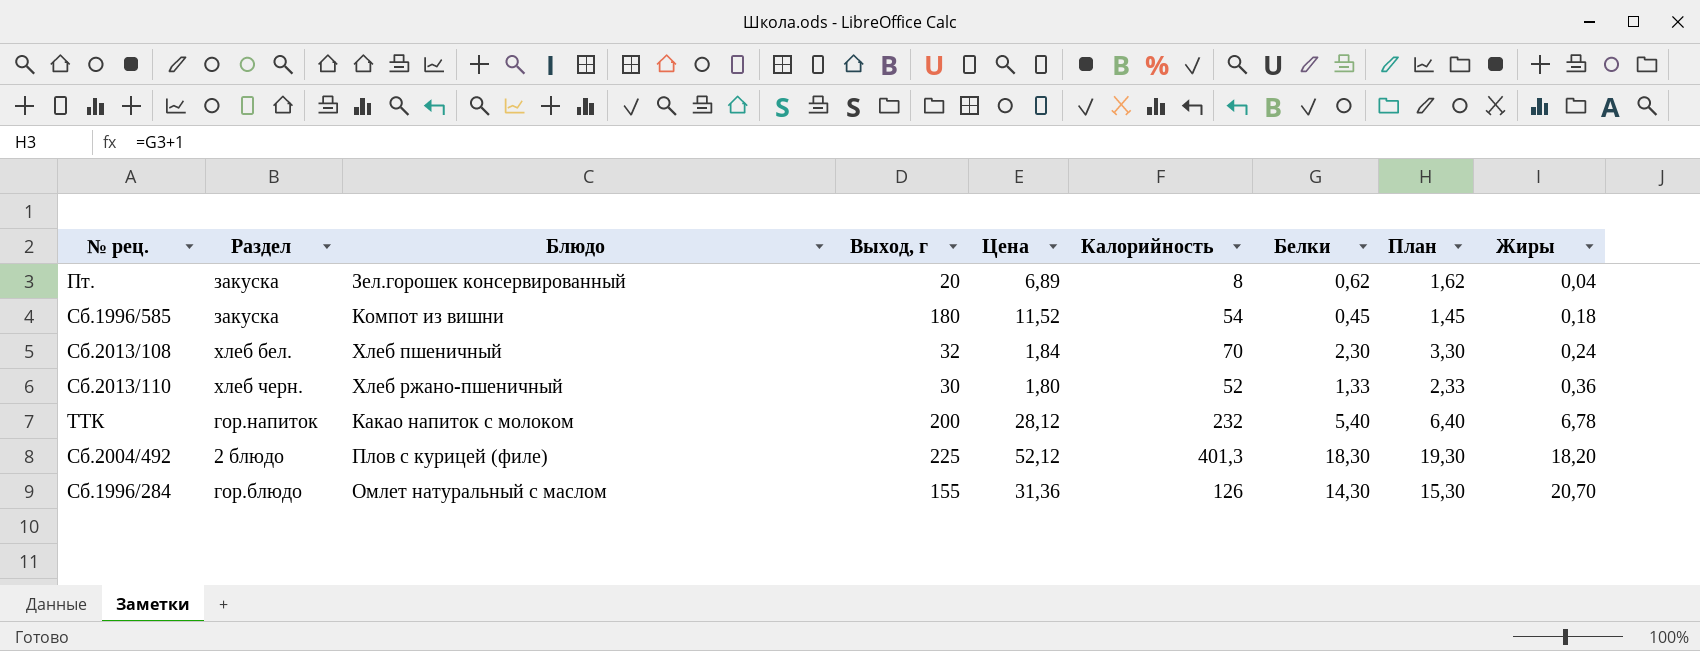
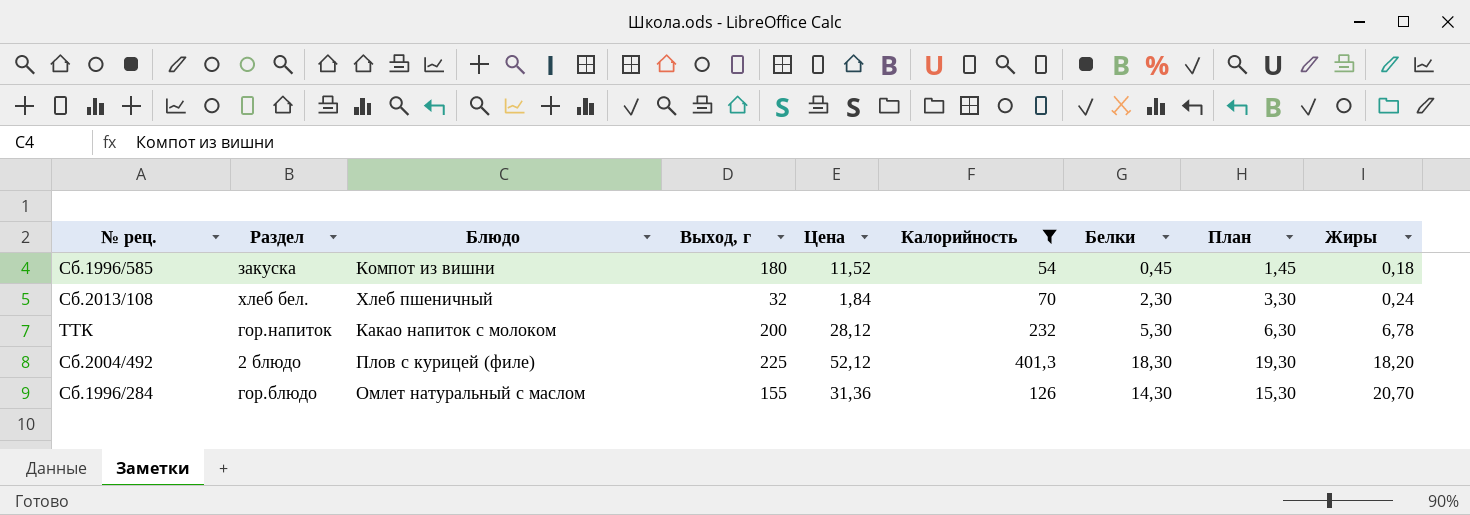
filter: none -> Калорийность >= 54
ТТК | Белки: 5,40 -> 5,30
ТТК | План: 6,40 -> 6,30

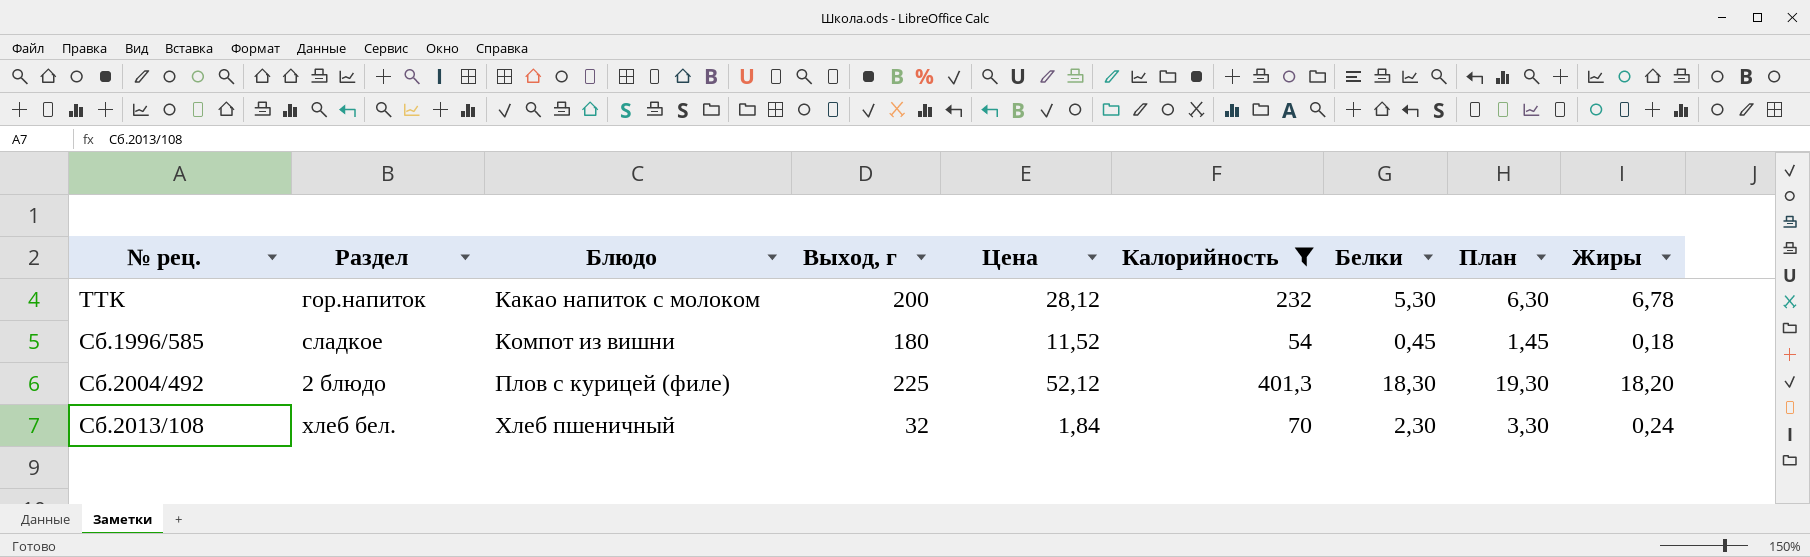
row order: Жиры ascending -> Блюдо ascending
row Сб.1996/284: гор.блюдо | Омлет натуральный с маслом | 155 | 31,36 | 126 | 14,30 | 15,30 | 20,70 -> none
Сб.1996/585 | Раздел: закуска -> сладкое

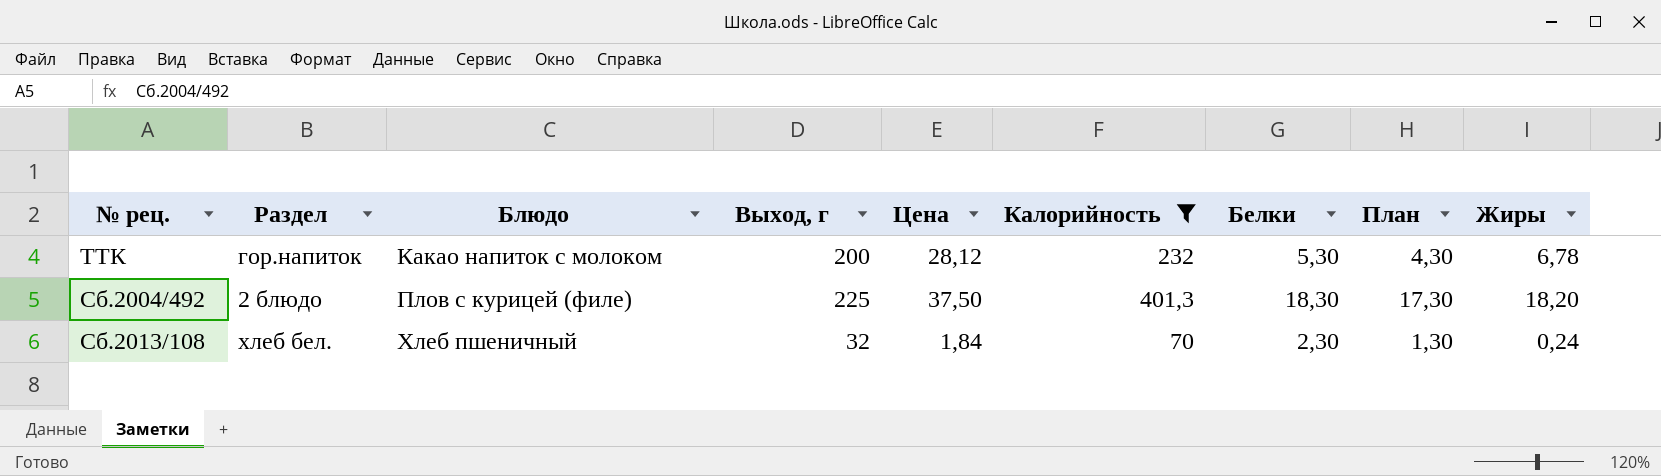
column План | formula: [Белки] + 1 -> [Белки] - 1
row Сб.1996/585: сладкое | Компот из вишни | 180 | 11,52 | 54 | 0,45 | 1,45 | 0,18 -> none
Сб.2004/492 | Цена: 52,12 -> 37,50

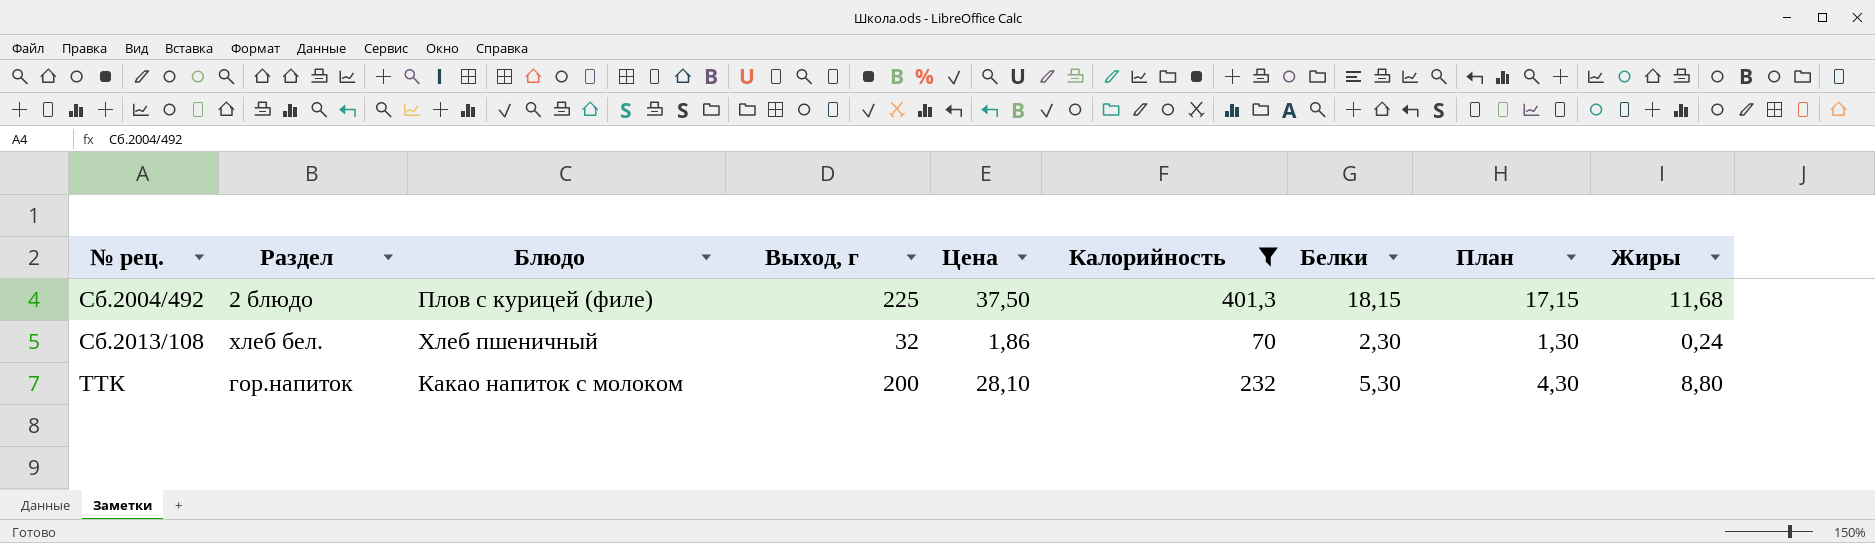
row order: Блюдо ascending -> № рец. ascending
Сб.2004/492 | Белки: 18,30 -> 18,15
Сб.2004/492 | План: 17,30 -> 17,15
Сб.2004/492 | Жиры: 18,20 -> 11,68
Сб.2013/108 | Цена: 1,84 -> 1,86
ТТК | Цена: 28,12 -> 28,10
ТТК | Жиры: 6,78 -> 8,80

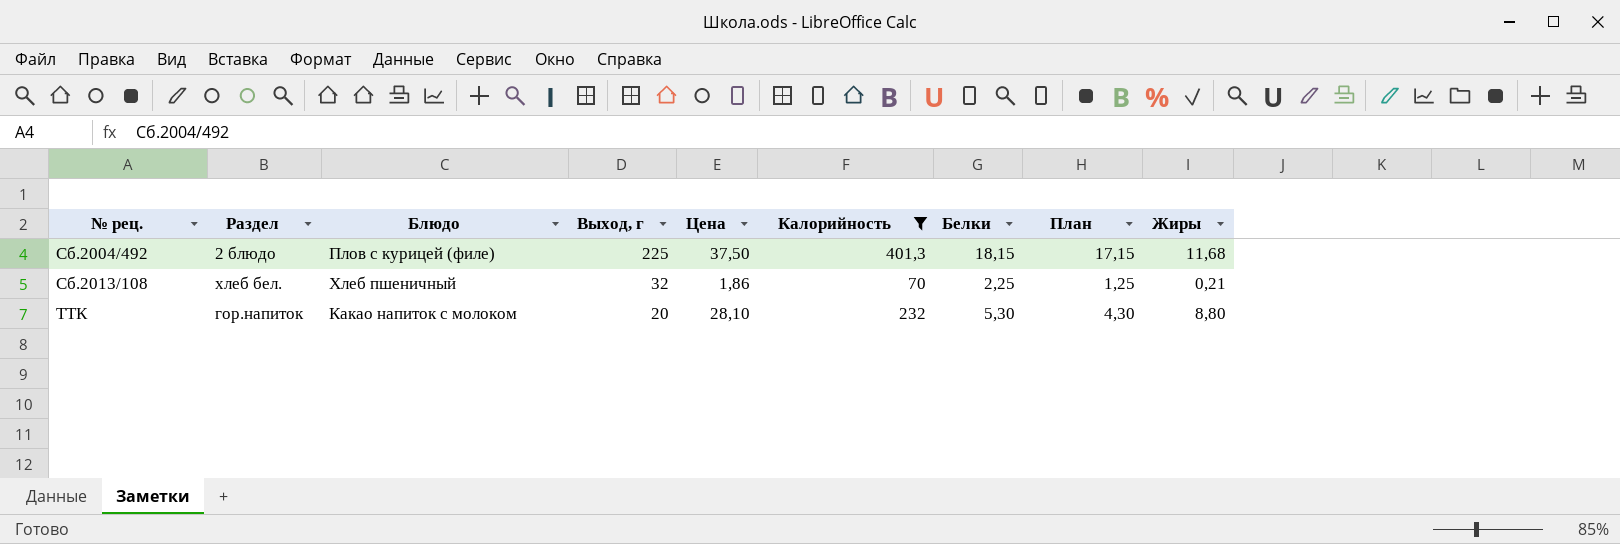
Сб.2013/108 | Белки: 2,30 -> 2,25
Сб.2013/108 | План: 1,30 -> 1,25
Сб.2013/108 | Жиры: 0,24 -> 0,21
ТТК | Выход, г: 200 -> 20

